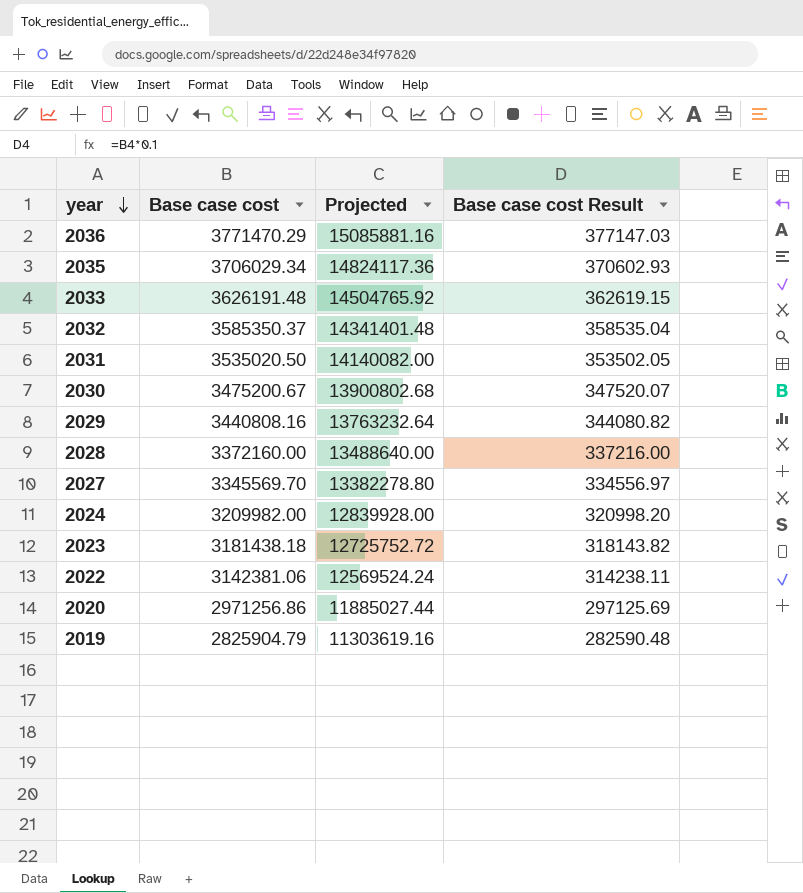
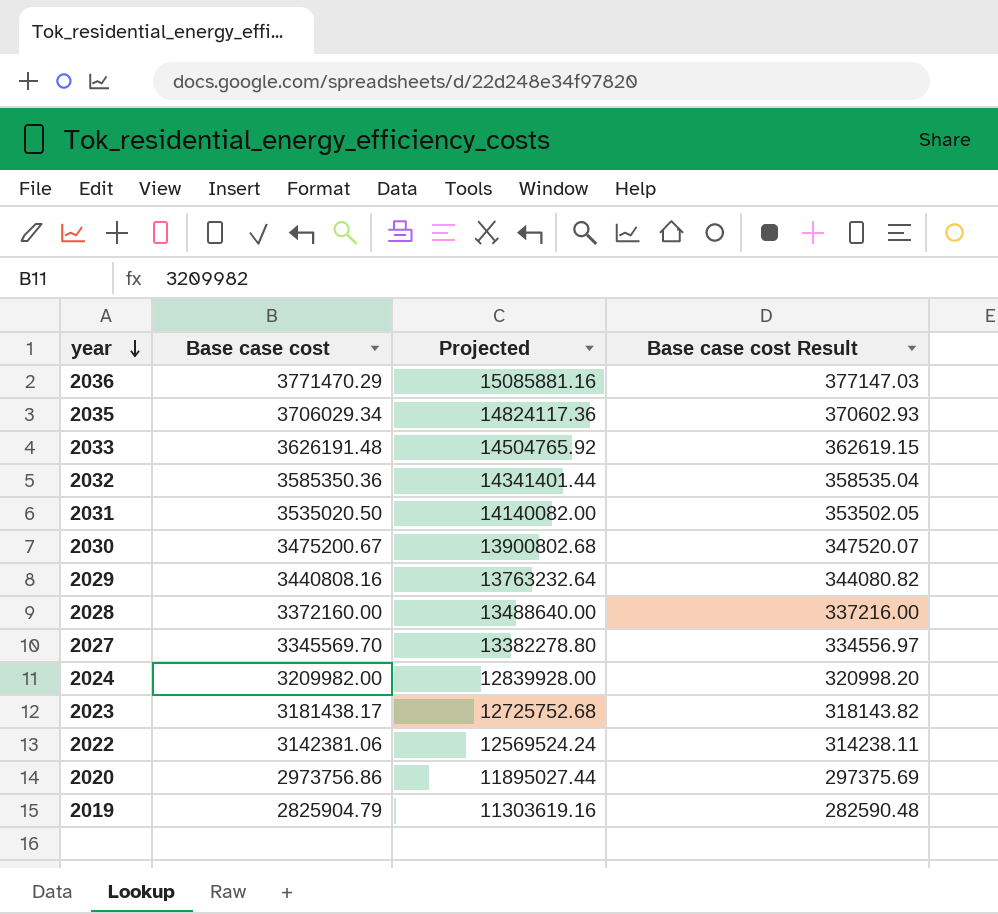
2032 | Base case cost: 3585350.37 -> 3585350.36
2032 | Projected: 14341401.48 -> 14341401.44
2023 | Base case cost: 3181438.18 -> 3181438.17
2023 | Projected: 12725752.72 -> 12725752.68
2020 | Base case cost: 2971256.86 -> 2973756.86
2020 | Projected: 11885027.44 -> 11895027.44
2020 | Base case cost Result: 297125.69 -> 297375.69

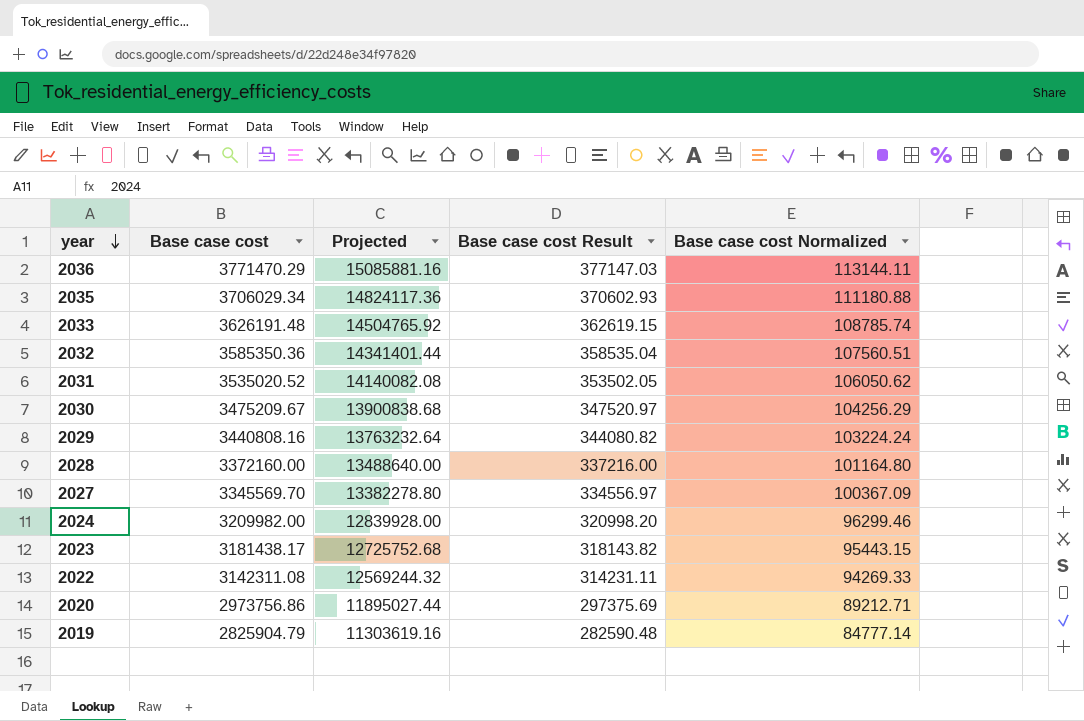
column Base case cost Normalized | formula: none -> [Base case cost] * 0.03
2031 | Base case cost: 3535020.50 -> 3535020.52
2031 | Projected: 14140082.00 -> 14140082.08
2030 | Base case cost: 3475200.67 -> 3475209.67
2030 | Projected: 13900802.68 -> 13900838.68
2030 | Base case cost Result: 347520.07 -> 347520.97
2022 | Base case cost: 3142381.06 -> 3142311.08
2022 | Projected: 12569524.24 -> 12569244.32
2022 | Base case cost Result: 314238.11 -> 314231.11

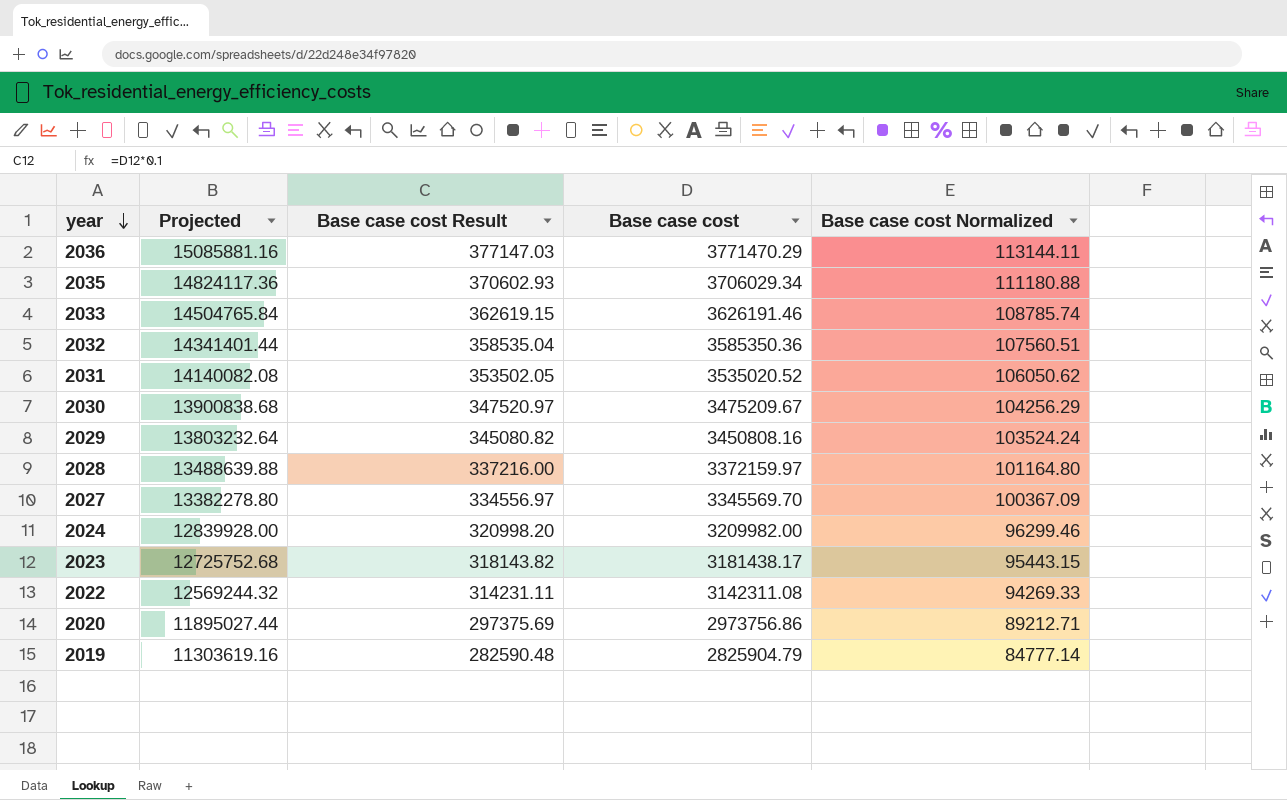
column Base case cost | position: 2 -> 4
2033 | Projected: 14504765.92 -> 14504765.84
2033 | Base case cost: 3626191.48 -> 3626191.46
2029 | Projected: 13763232.64 -> 13803232.64
2029 | Base case cost Result: 344080.82 -> 345080.82
2029 | Base case cost: 3440808.16 -> 3450808.16
2029 | Base case cost Normalized: 103224.24 -> 103524.24
2028 | Projected: 13488640.00 -> 13488639.88
2028 | Base case cost: 3372160.00 -> 3372159.97

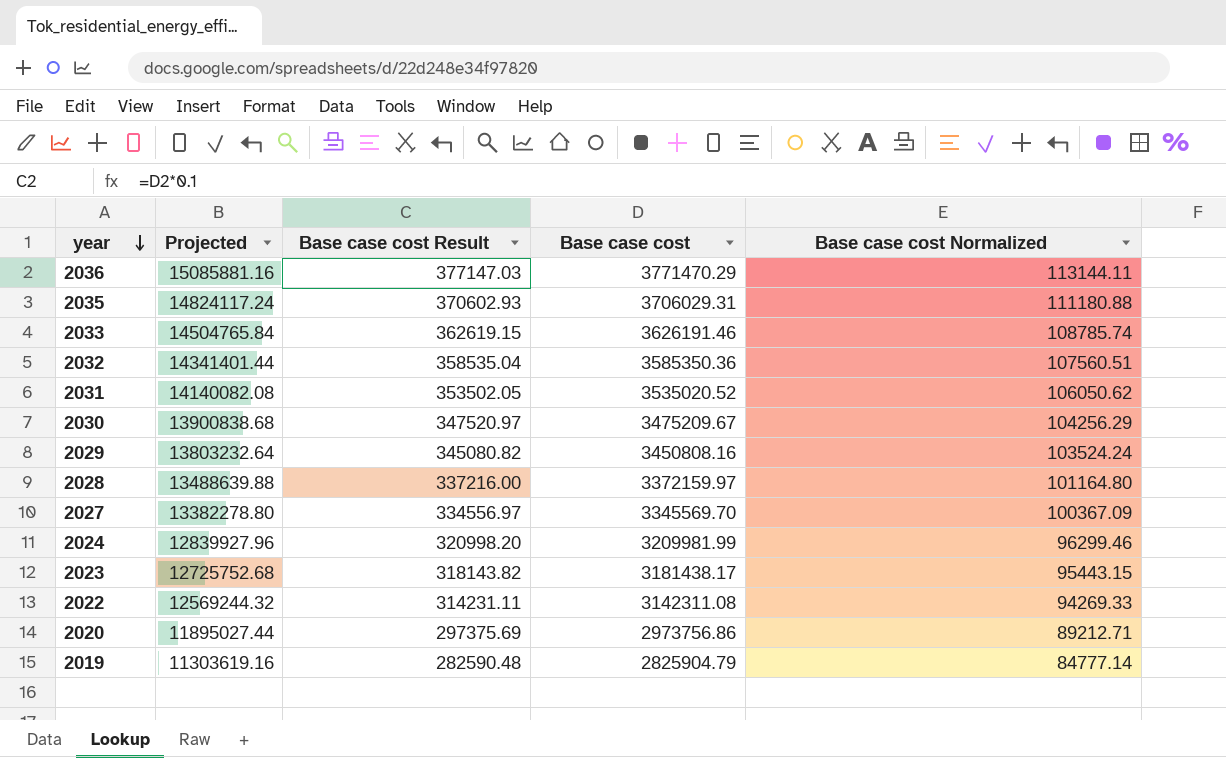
2035 | Projected: 14824117.36 -> 14824117.24
2035 | Base case cost: 3706029.34 -> 3706029.31
2024 | Projected: 12839928.00 -> 12839927.96
2024 | Base case cost: 3209982.00 -> 3209981.99

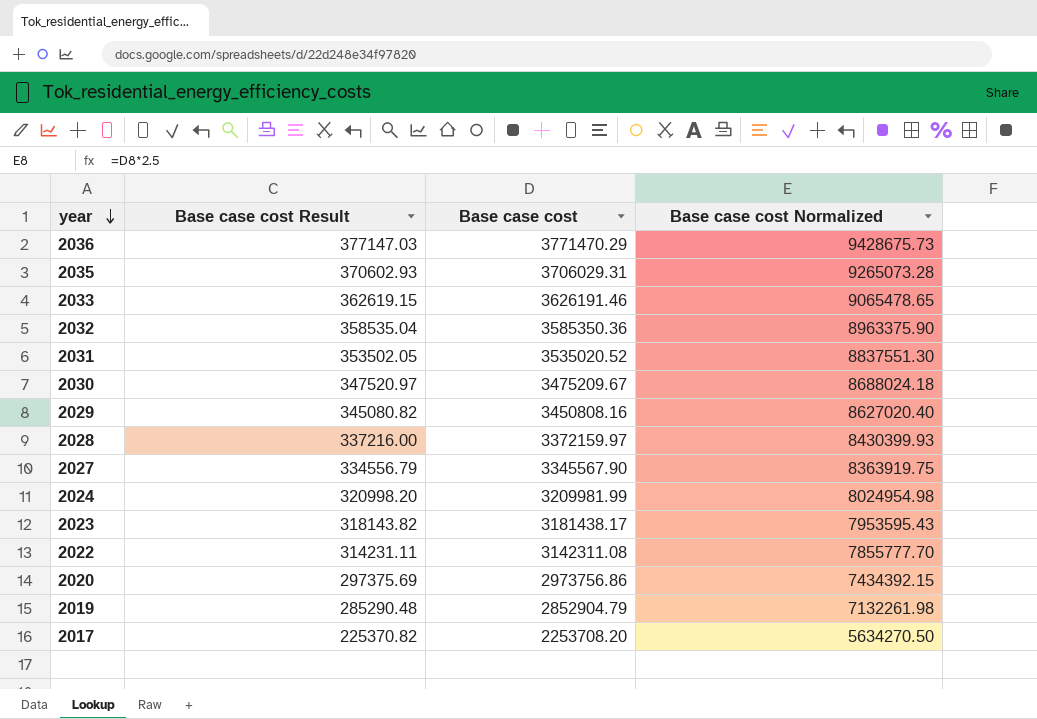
column Projected | formula: [Base case cost] * 4 -> none
column Base case cost Normalized | formula: [Base case cost] * 0.03 -> [Base case cost] * 2.5
2027 | Base case cost Result: 334556.97 -> 334556.79
2027 | Base case cost: 3345569.70 -> 3345567.90
2019 | Base case cost Result: 282590.48 -> 285290.48
2019 | Base case cost: 2825904.79 -> 2852904.79
row 2017: none -> 225370.82 | 2253708.20 | 5634270.50

